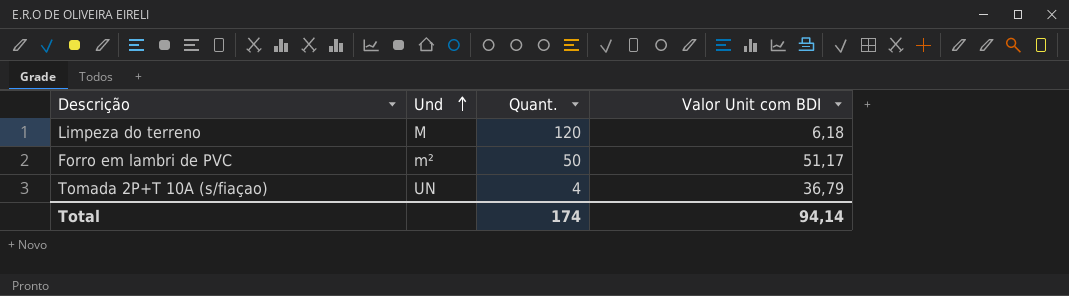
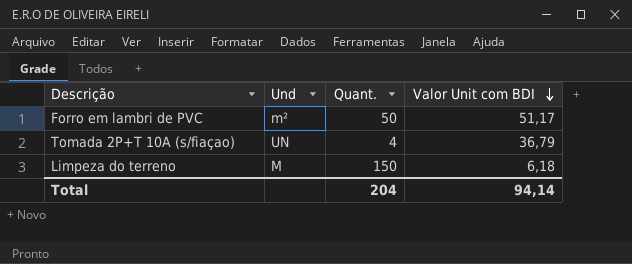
row order: Und ascending -> Valor Unit com BDI descending
Limpeza do terreno | Quant.: 120 -> 150
Total | Quant.: 174 -> 204

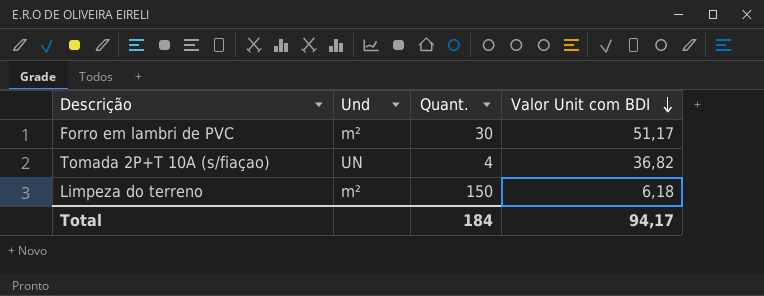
Forro em lambri de PVC | Quant.: 50 -> 30
Tomada 2P+T 10A (s/fiaçao) | Valor Unit com BDI: 36,79 -> 36,82
Limpeza do terreno | Und: M -> m²
Total | Quant.: 204 -> 184
Total | Valor Unit com BDI: 94,14 -> 94,17

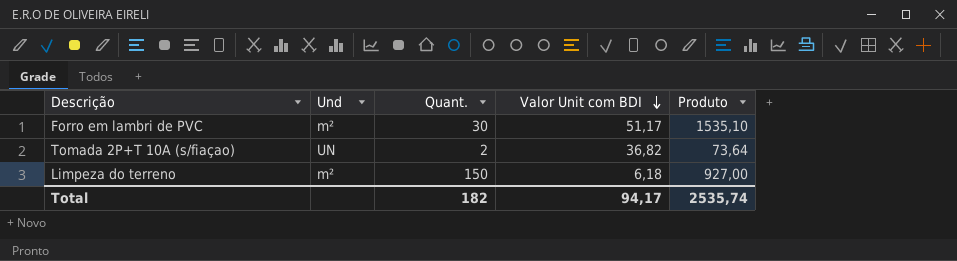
column Produto | formula: none -> [Quant.] * [Valor Unit com BDI]
Tomada 2P+T 10A (s/fiaçao) | Quant.: 4 -> 2
Total | Quant.: 184 -> 182

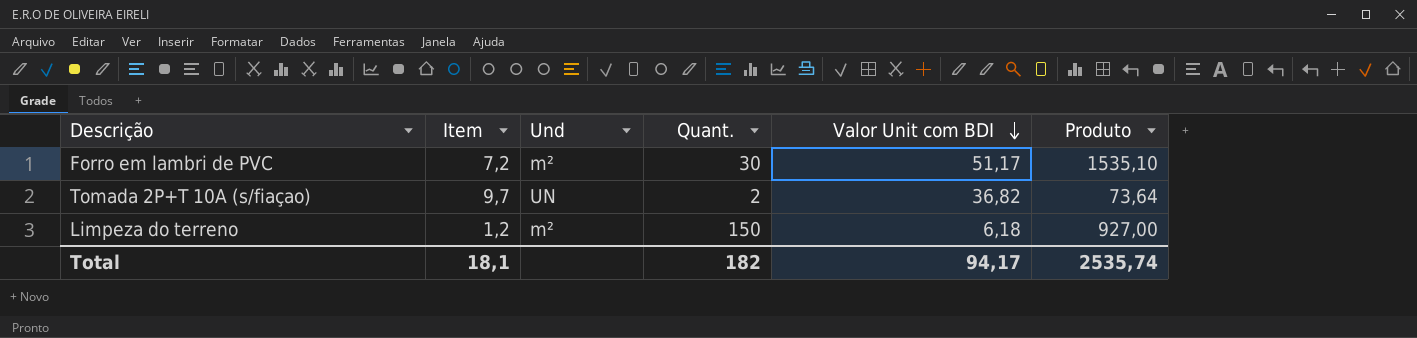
column Item | position: none -> 2

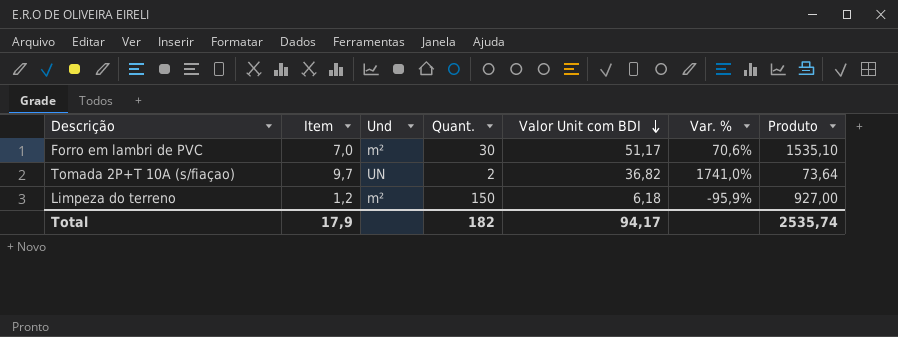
column Var. % | formula: none -> ([Valor Unit com BDI] - [Quant.]) / [Quant.]
Forro em lambri de PVC | Item: 7,2 -> 7,0
Total | Item: 18,1 -> 17,9

